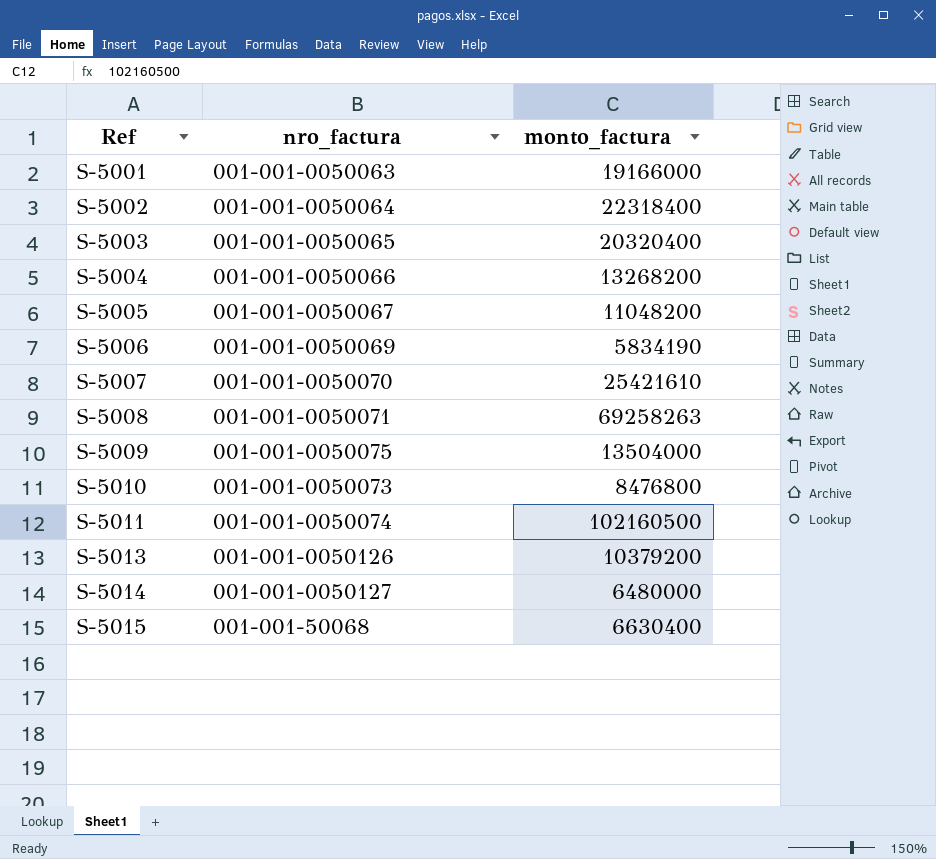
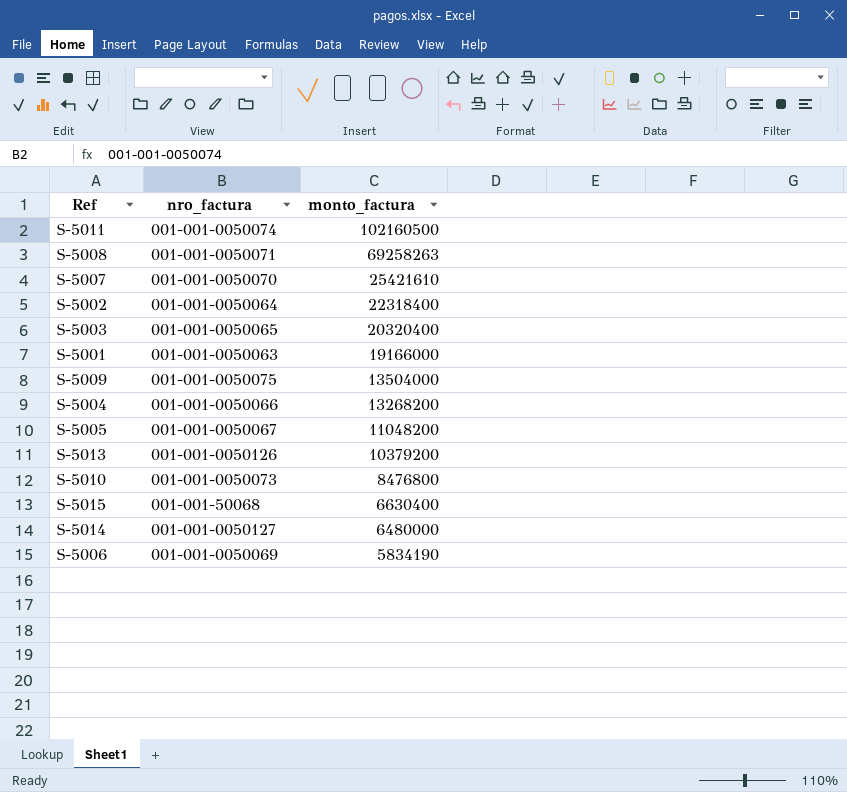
row order: Ref ascending -> monto_factura descending

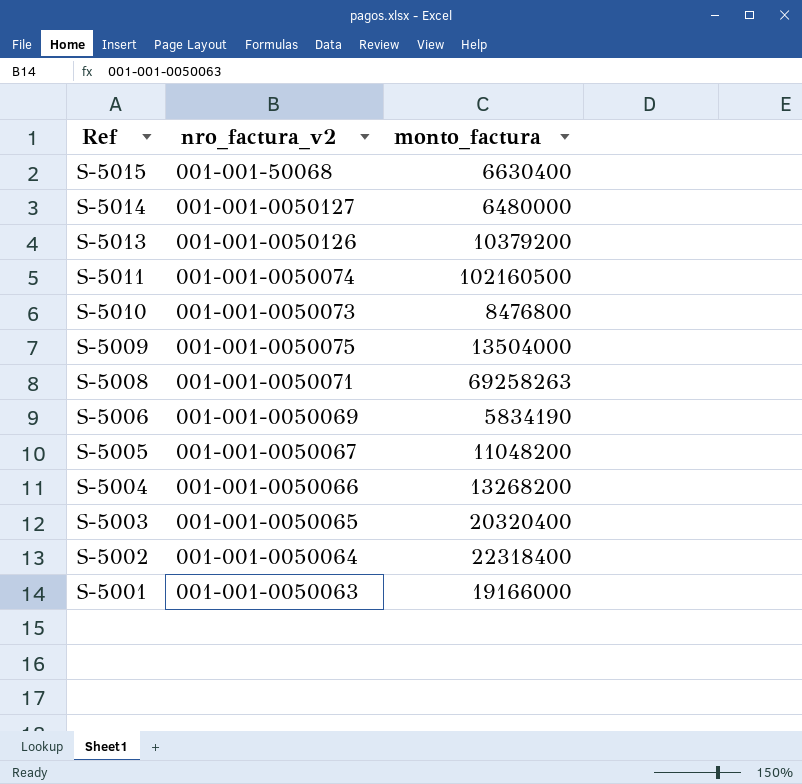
row order: monto_factura descending -> Ref descending
column name: nro_factura -> nro_factura_v2
row S-5007: 001-001-0050070 | 25421610 -> none

